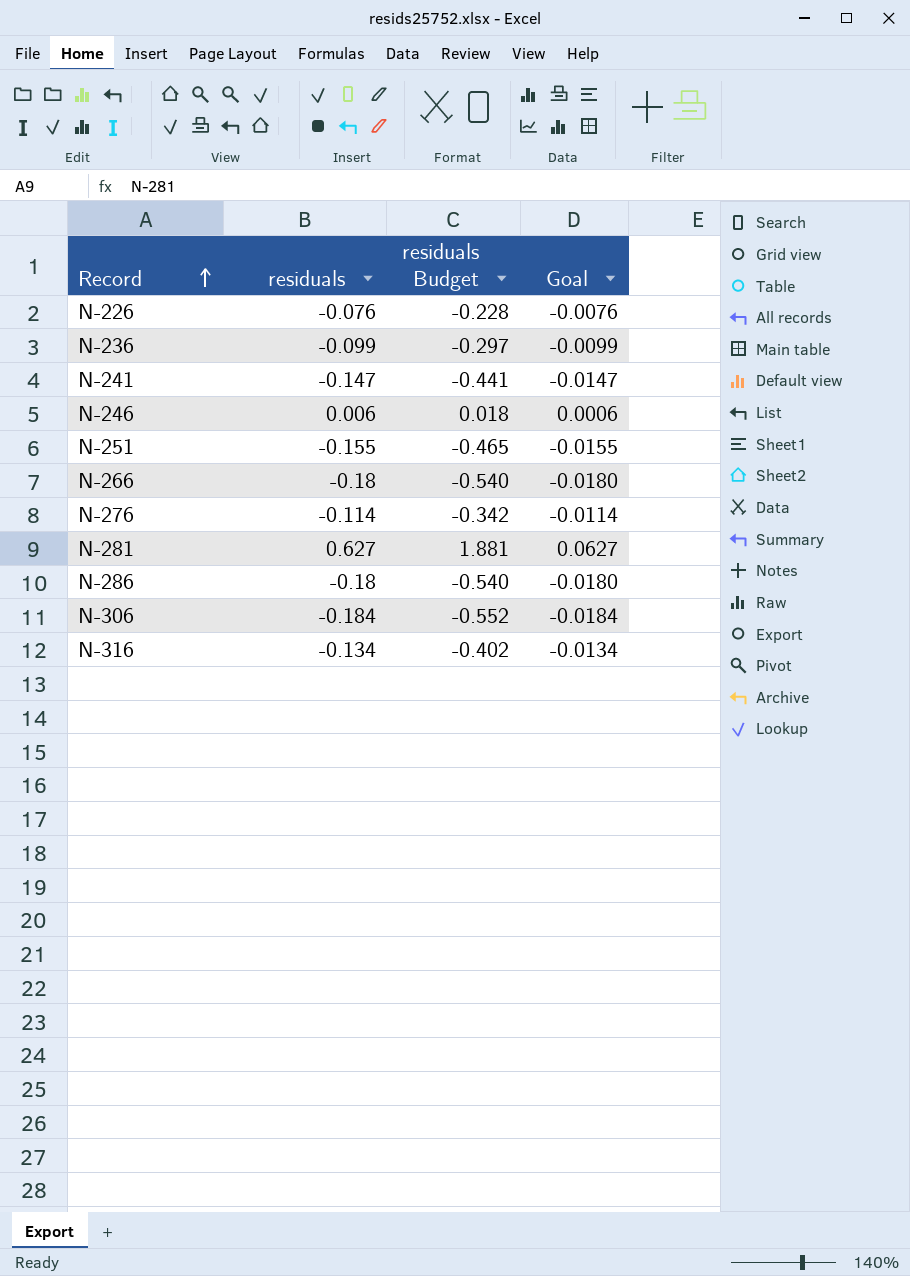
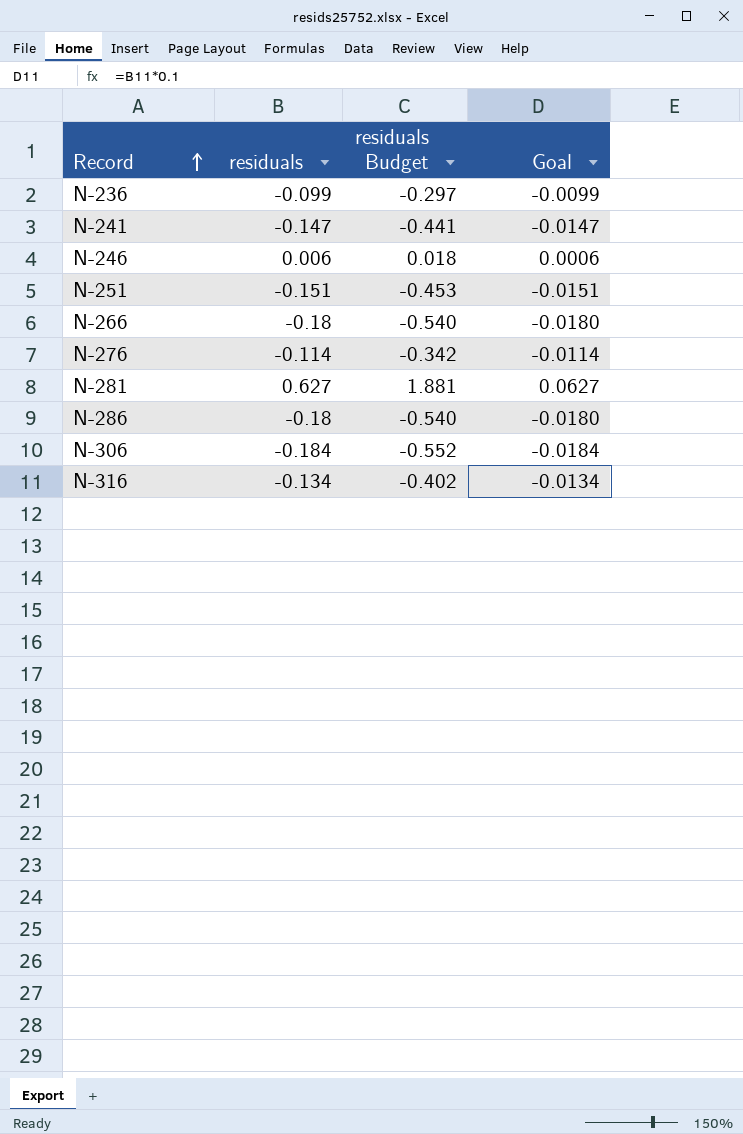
row N-226: -0.076 | -0.228 | -0.0076 -> none
N-251 | residuals: -0.155 -> -0.151
N-251 | residuals Budget: -0.465 -> -0.453
N-251 | Goal: -0.0155 -> -0.0151

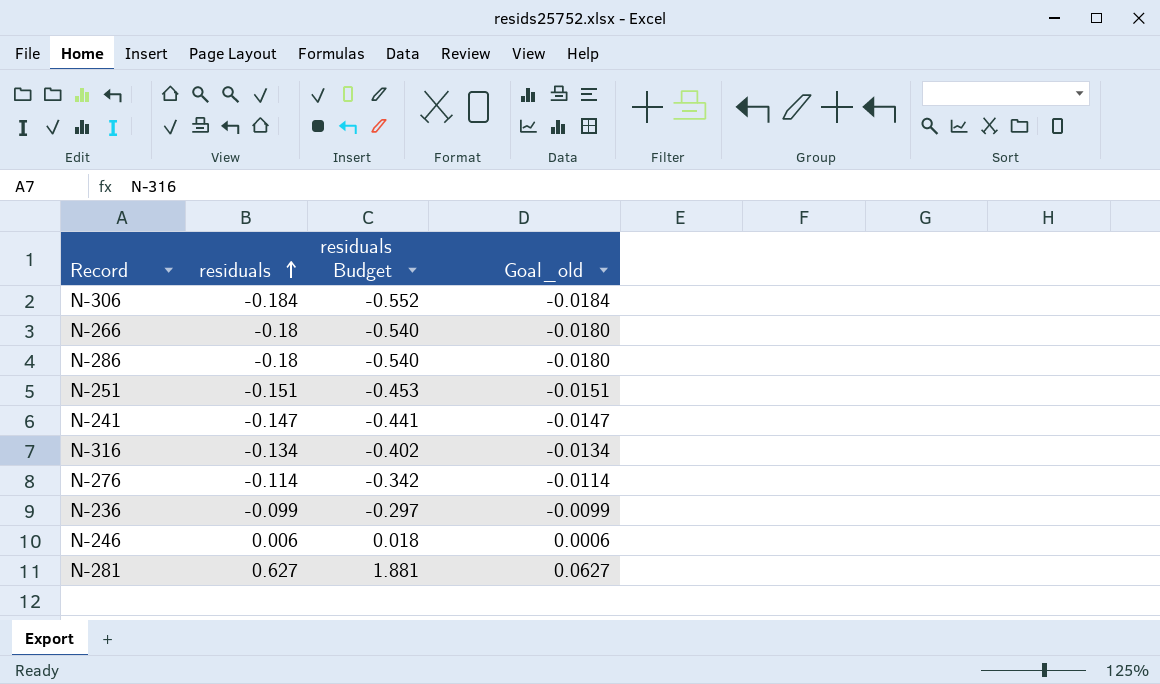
row order: Record ascending -> residuals ascending
column name: Goal -> Goal_old

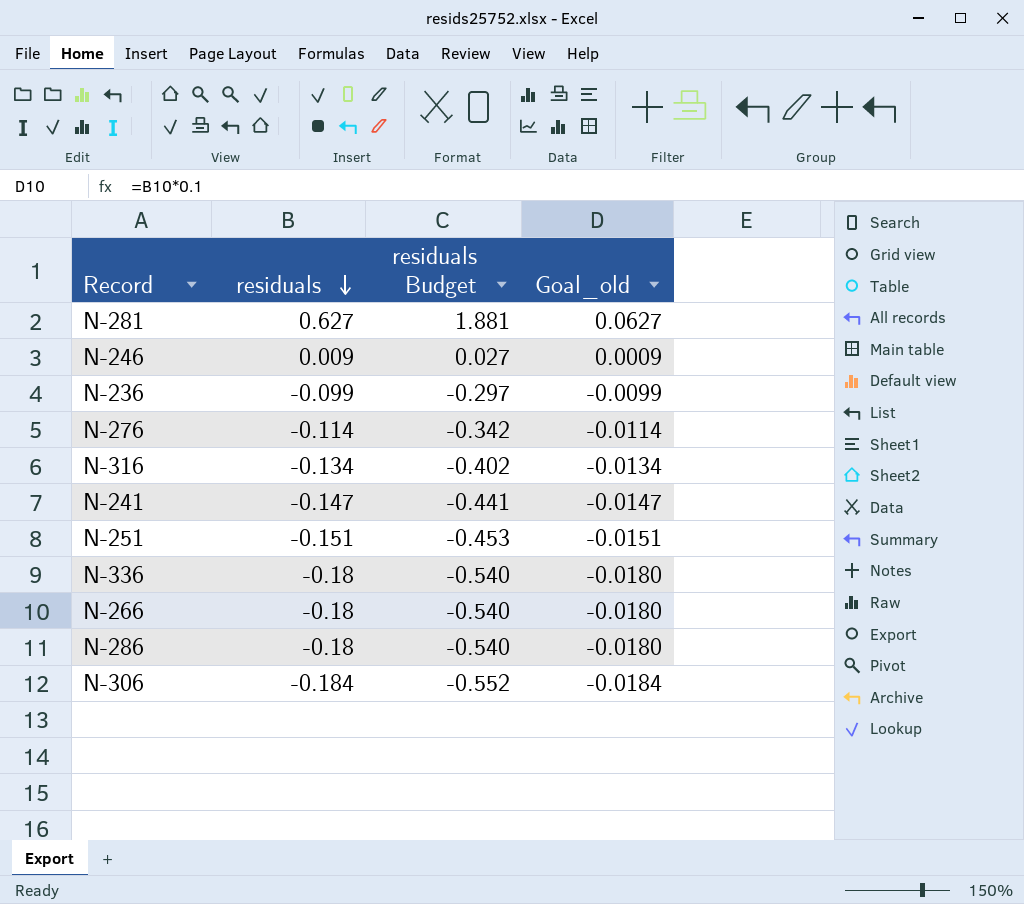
row order: residuals ascending -> residuals descending
N-246 | residuals: 0.006 -> 0.009
N-246 | residuals Budget: 0.018 -> 0.027
N-246 | Goal_old: 0.0006 -> 0.0009
row N-336: none -> -0.18 | -0.540 | -0.0180

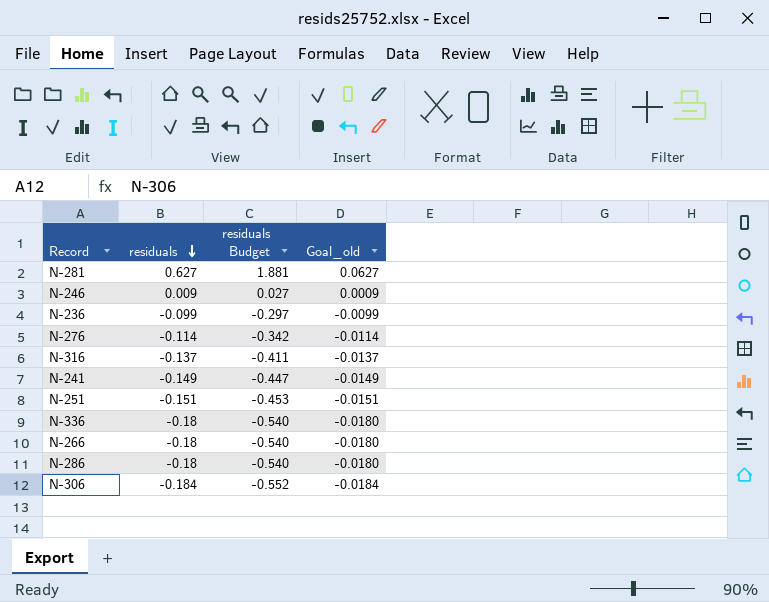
N-316 | residuals: -0.134 -> -0.137
N-316 | residuals Budget: -0.402 -> -0.411
N-316 | Goal_old: -0.0134 -> -0.0137
N-241 | residuals: -0.147 -> -0.149
N-241 | residuals Budget: -0.441 -> -0.447
N-241 | Goal_old: -0.0147 -> -0.0149

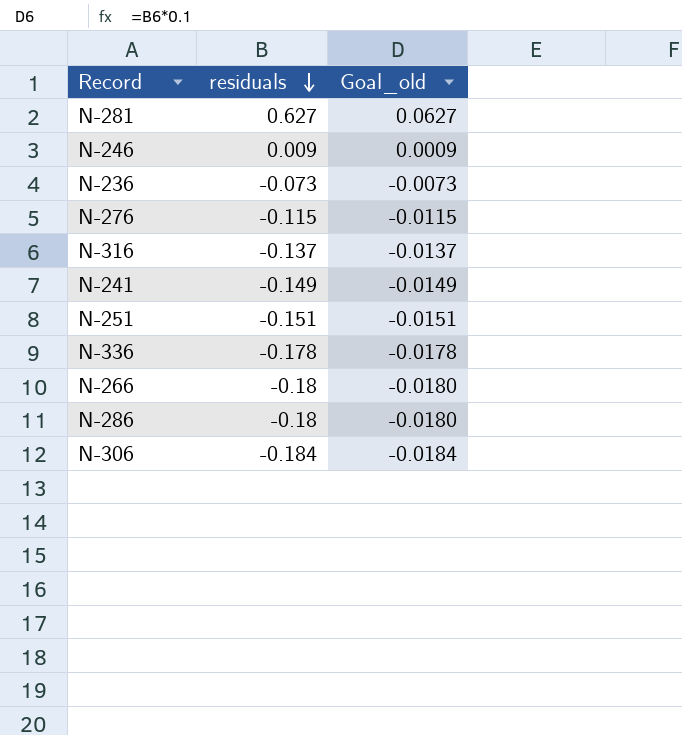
column residuals Budget | formula: [residuals] * 3 -> none
N-236 | residuals: -0.099 -> -0.073
N-236 | Goal_old: -0.0099 -> -0.0073
N-276 | residuals: -0.114 -> -0.115
N-276 | Goal_old: -0.0114 -> -0.0115
N-336 | residuals: -0.18 -> -0.178
N-336 | Goal_old: -0.0180 -> -0.0178

